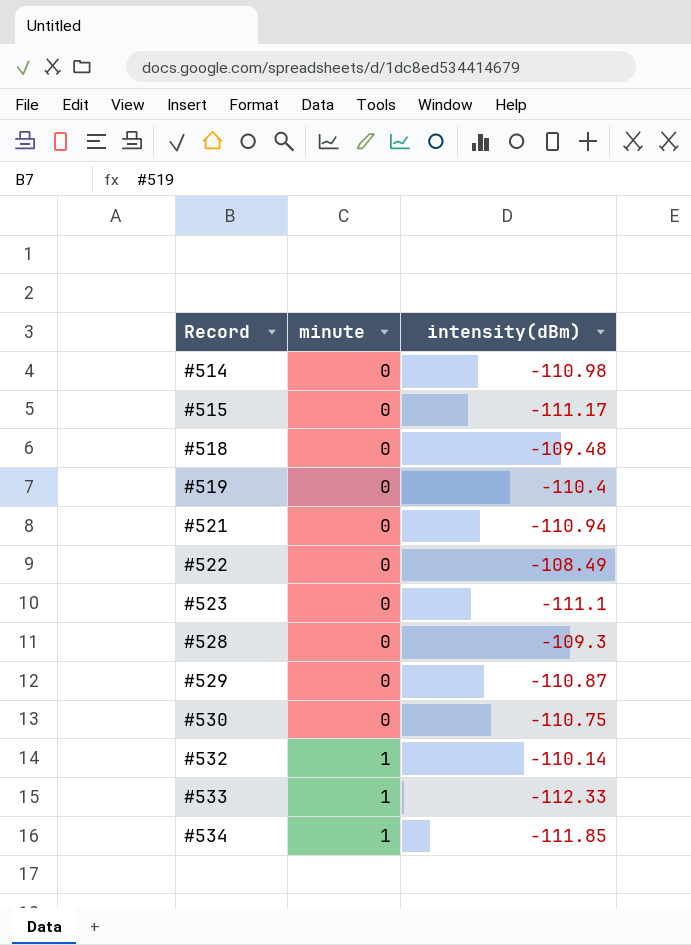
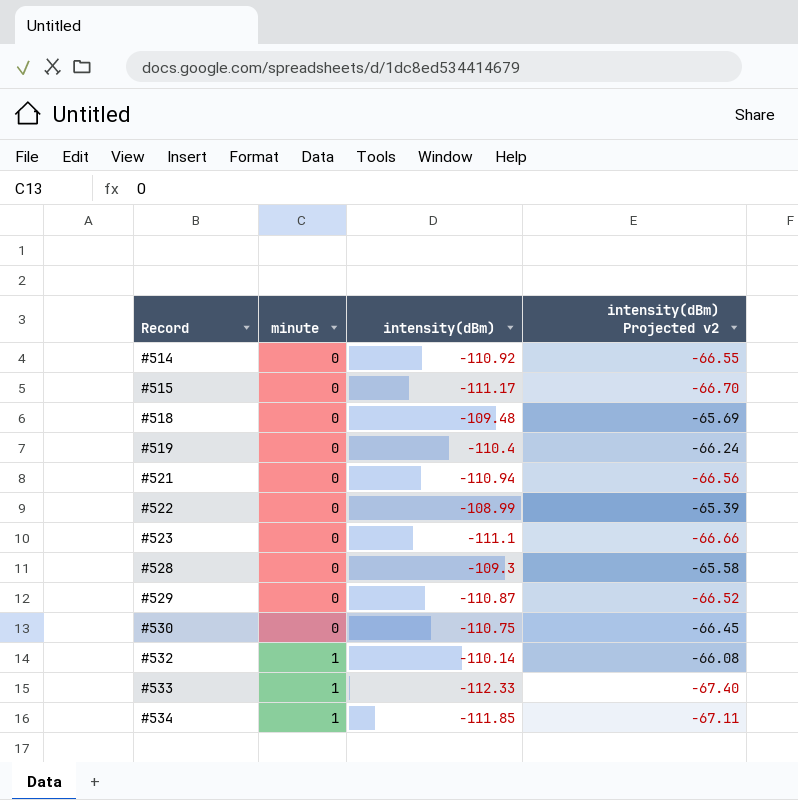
column intensity(dBm) Projected v2 | formula: none -> [intensity(dBm)] * 0.6
#514 | intensity(dBm): -110.98 -> -110.92
#522 | intensity(dBm): -108.49 -> -108.99

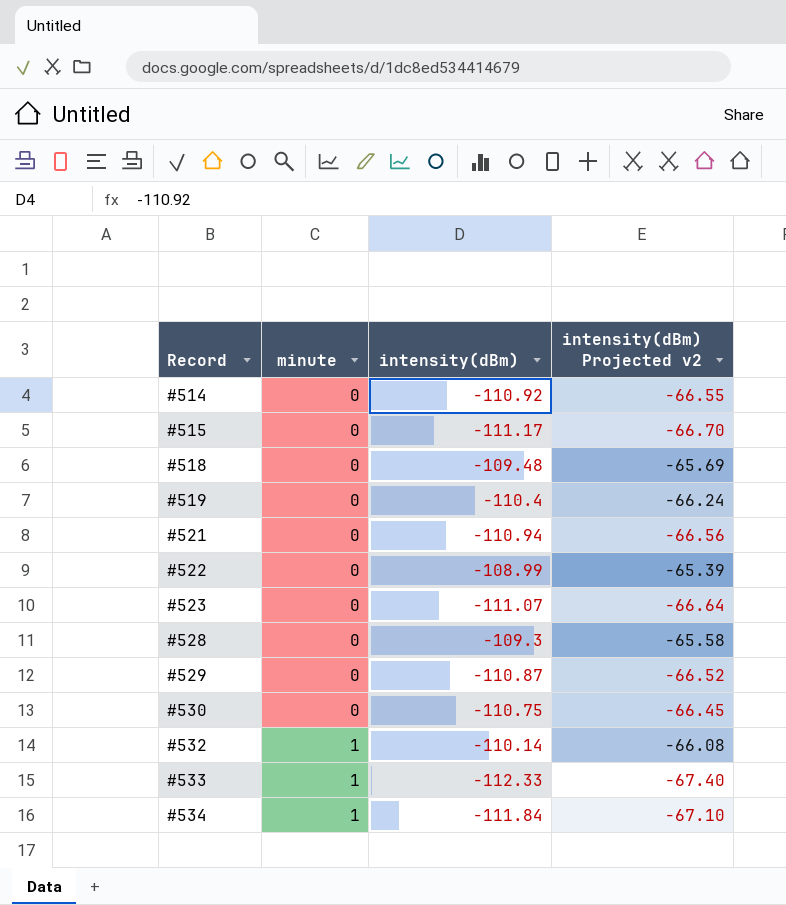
#523 | intensity(dBm): -111.1 -> -111.07
#523 | intensity(dBm) Projected v2: -66.66 -> -66.64
#534 | intensity(dBm): -111.85 -> -111.84
#534 | intensity(dBm) Projected v2: -67.11 -> -67.10

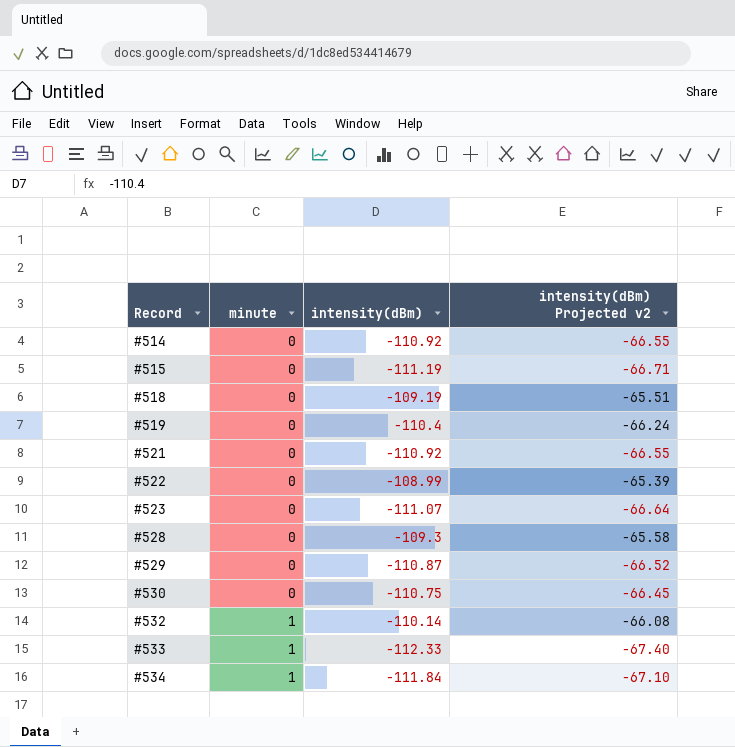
#515 | intensity(dBm): -111.17 -> -111.19
#515 | intensity(dBm) Projected v2: -66.70 -> -66.71
#518 | intensity(dBm): -109.48 -> -109.19
#518 | intensity(dBm) Projected v2: -65.69 -> -65.51
#521 | intensity(dBm): -110.94 -> -110.92
#521 | intensity(dBm) Projected v2: -66.56 -> -66.55

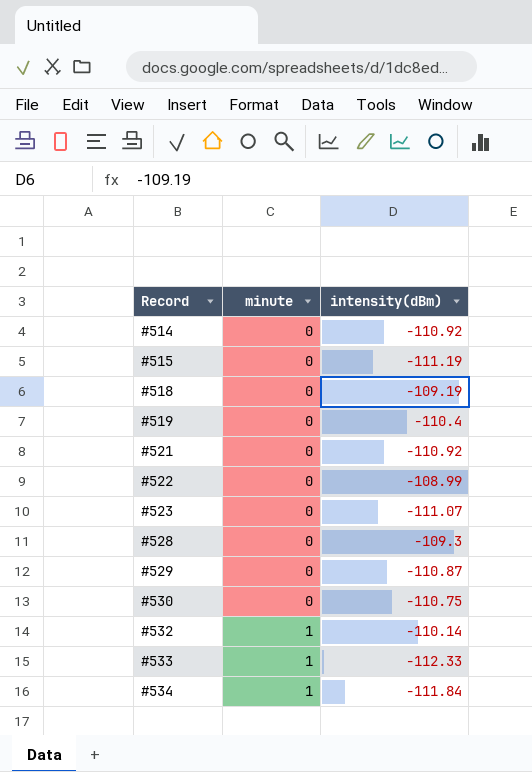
column intensity(dBm) Projected v2 | formula: [intensity(dBm)] * 0.6 -> none

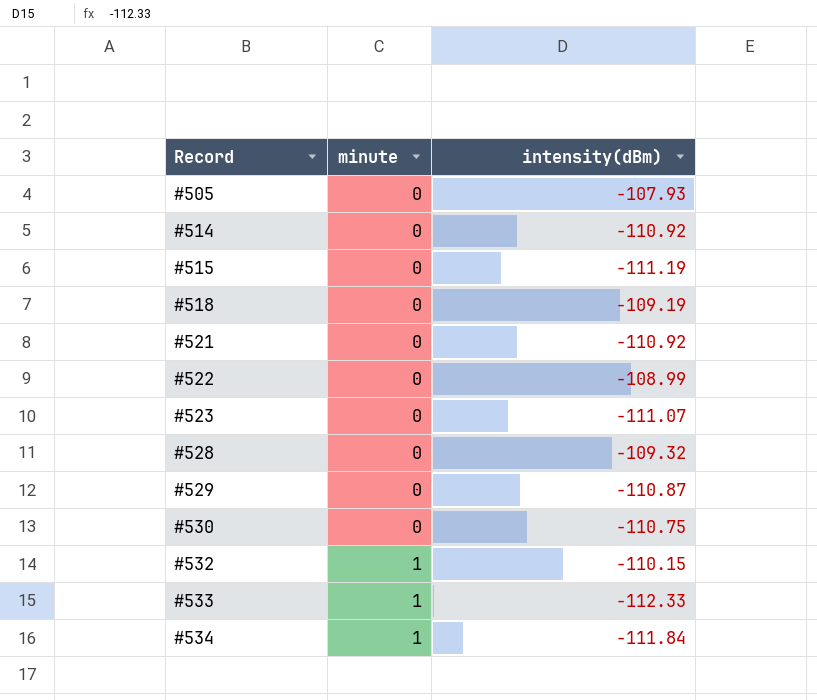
row #519: 0 | -110.4 -> none
row #505: none -> 0 | -107.93
#528 | intensity(dBm): -109.3 -> -109.32
#532 | intensity(dBm): -110.14 -> -110.15

